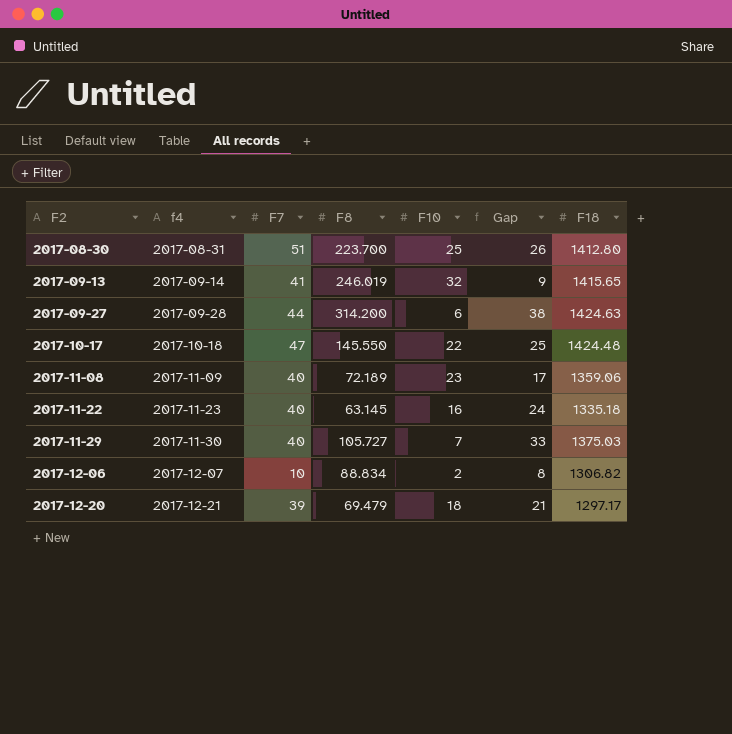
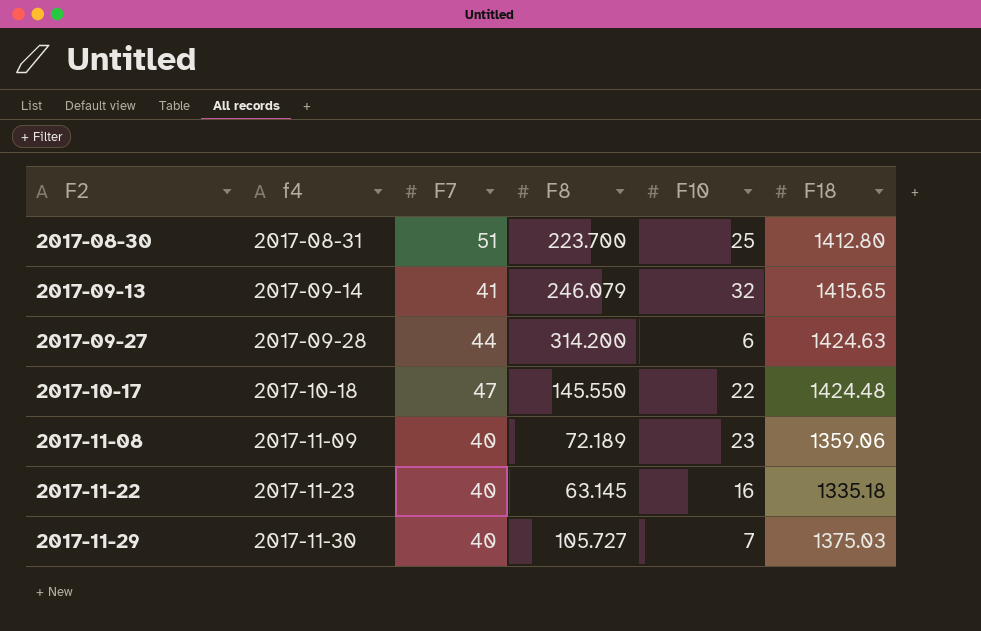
column Gap | formula: [F7] - [F10] -> none
row 2017-12-06: 2017-12-07 | 10 | 88.834 | 2 | 8 | 1306.82 -> none
row 2017-12-20: 2017-12-21 | 39 | 69.479 | 18 | 21 | 1297.17 -> none
2017-09-13 | F8: 246.019 -> 246.079

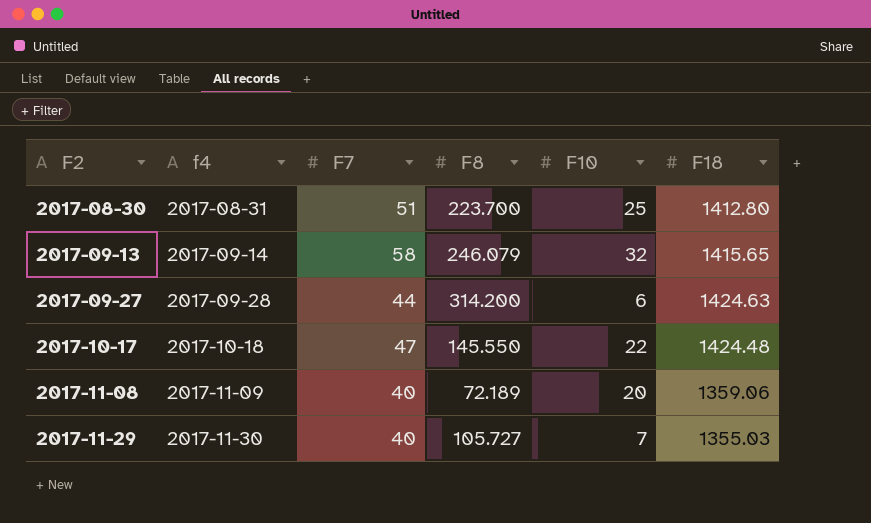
row 2017-11-22: 2017-11-23 | 40 | 63.145 | 16 | 1335.18 -> none
2017-09-13 | F7: 41 -> 58
2017-11-08 | F10: 23 -> 20
2017-11-29 | F18: 1375.03 -> 1355.03

